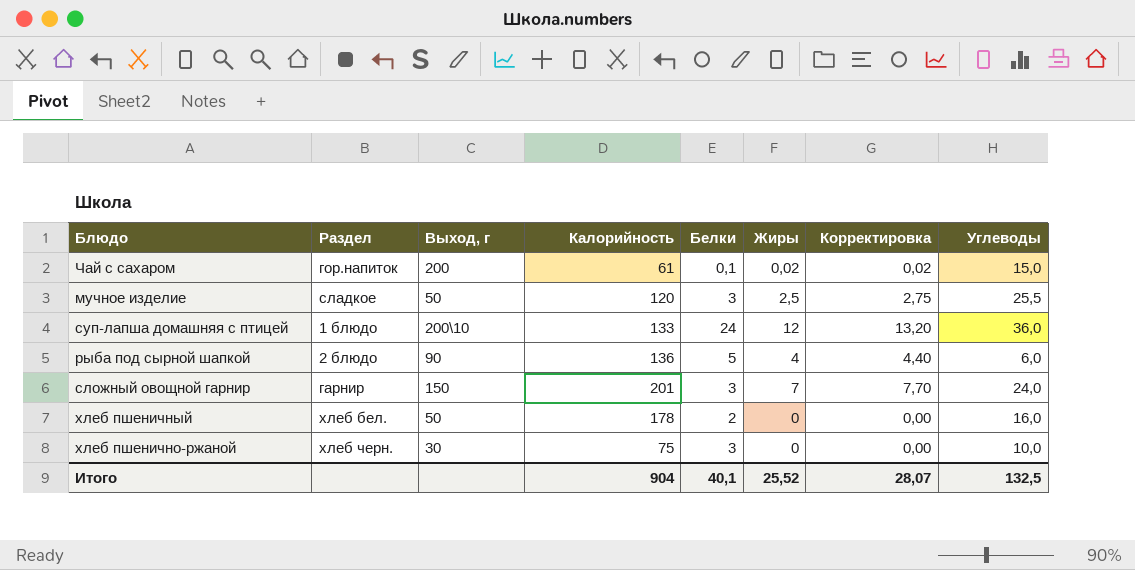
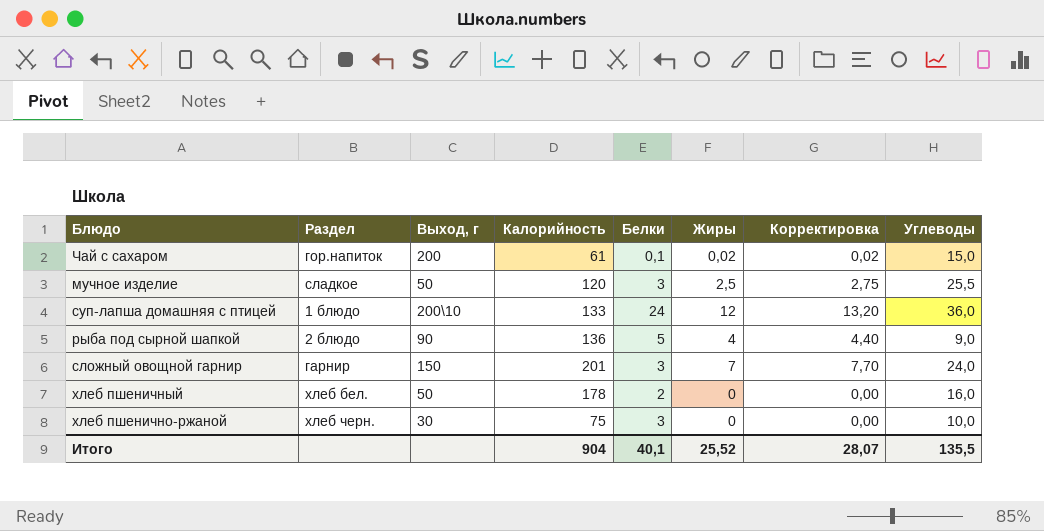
рыба под сырной шапкой | Углеводы: 6,0 -> 9,0
Итого | Углеводы: 132,5 -> 135,5

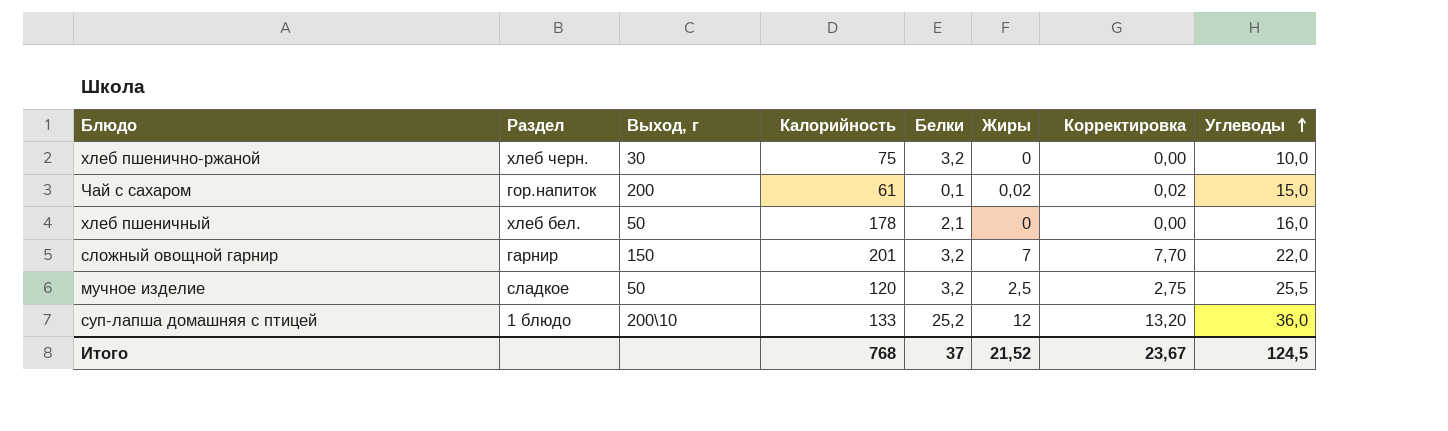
row order: none -> Углеводы ascending
row рыба под сырной шапкой: 2 блюдо | 90 | 136 | 5 | 4 | 4,40 | 9,0 -> none
хлеб пшенично-ржаной | Белки: 3 -> 3,2
хлеб пшеничный | Белки: 2 -> 2,1
сложный овощной гарнир | Белки: 3 -> 3,2
сложный овощной гарнир | Углеводы: 24,0 -> 22,0
мучное изделие | Белки: 3 -> 3,2
суп-лапша домашняя с птицей | Белки: 24 -> 25,2
Итого | Калорийность: 904 -> 768
Итого | Белки: 40,1 -> 37
Итого | Жиры: 25,52 -> 21,52
Итого | Корректировка: 28,07 -> 23,67
Итого | Углеводы: 135,5 -> 124,5

